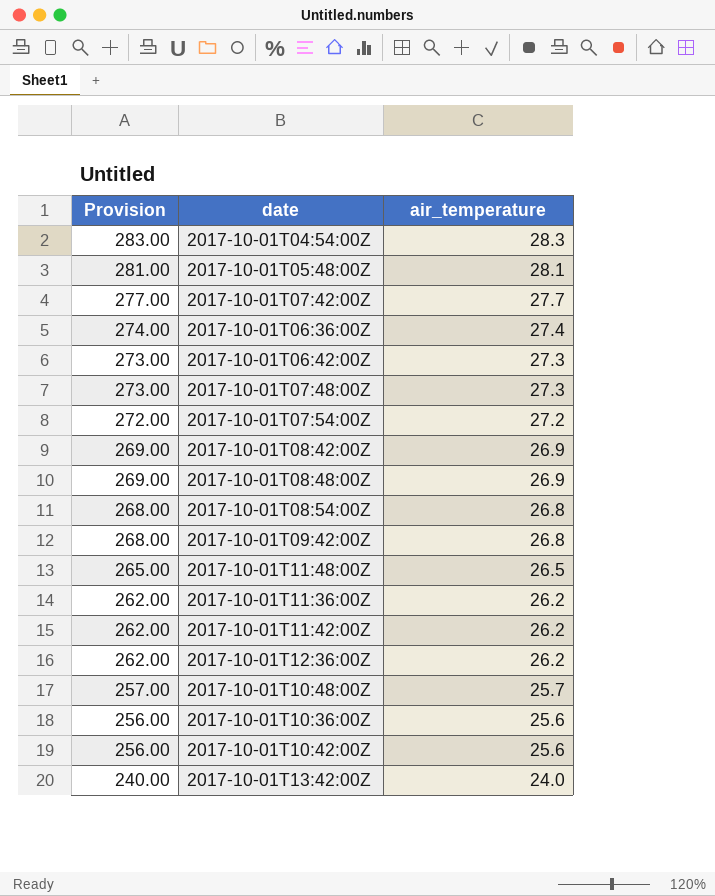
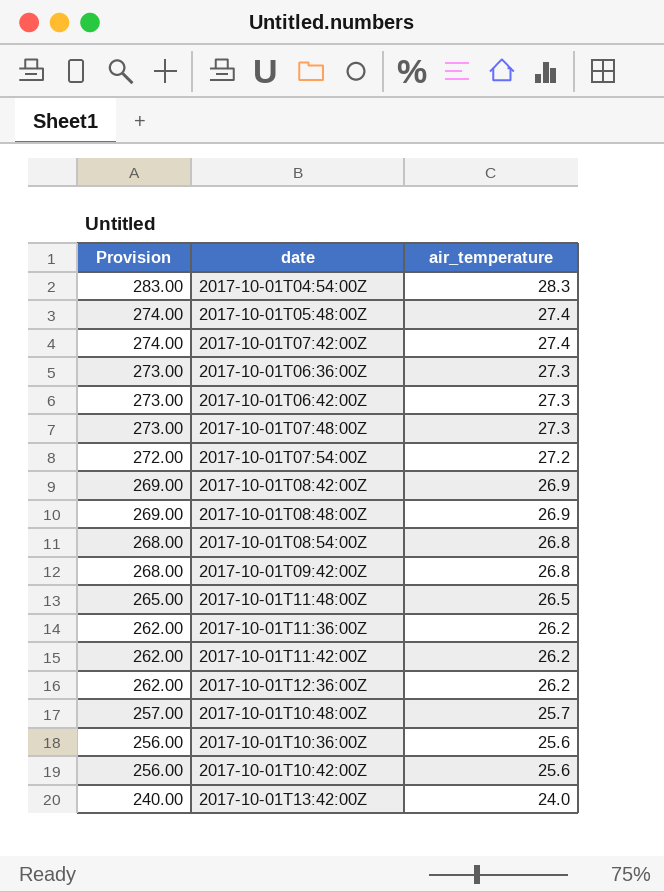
2017-10-01T05:48:00Z | Provision: 281.00 -> 274.00
2017-10-01T05:48:00Z | air_temperature: 28.1 -> 27.4
2017-10-01T07:42:00Z | Provision: 277.00 -> 274.00
2017-10-01T07:42:00Z | air_temperature: 27.7 -> 27.4
2017-10-01T06:36:00Z | Provision: 274.00 -> 273.00
2017-10-01T06:36:00Z | air_temperature: 27.4 -> 27.3

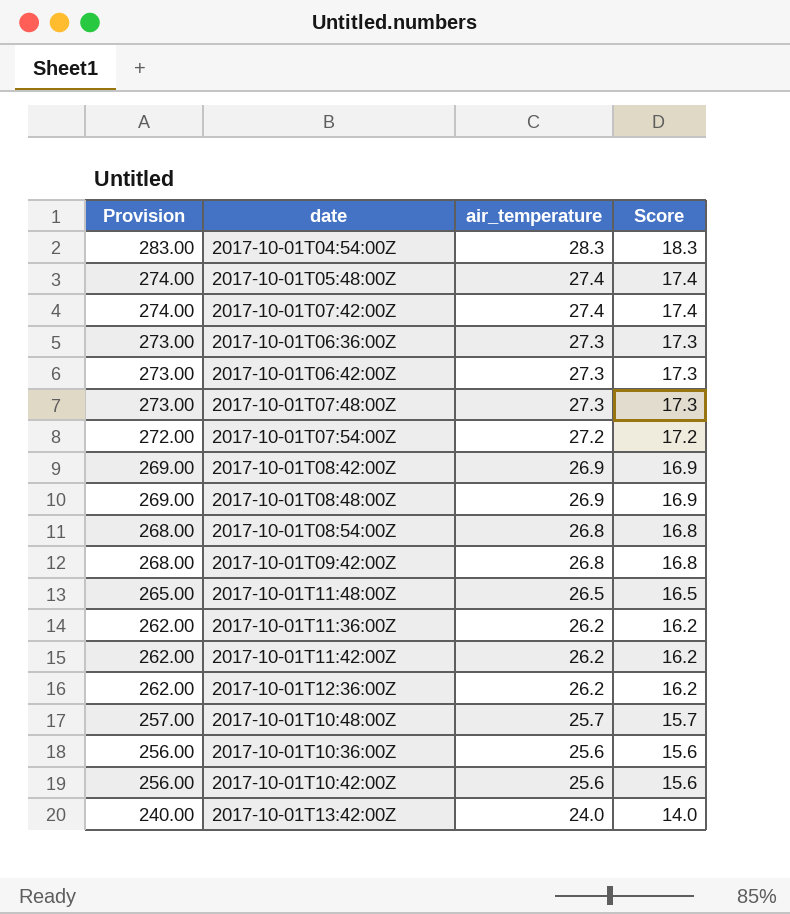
column Score | formula: none -> [air_temperature] - 10

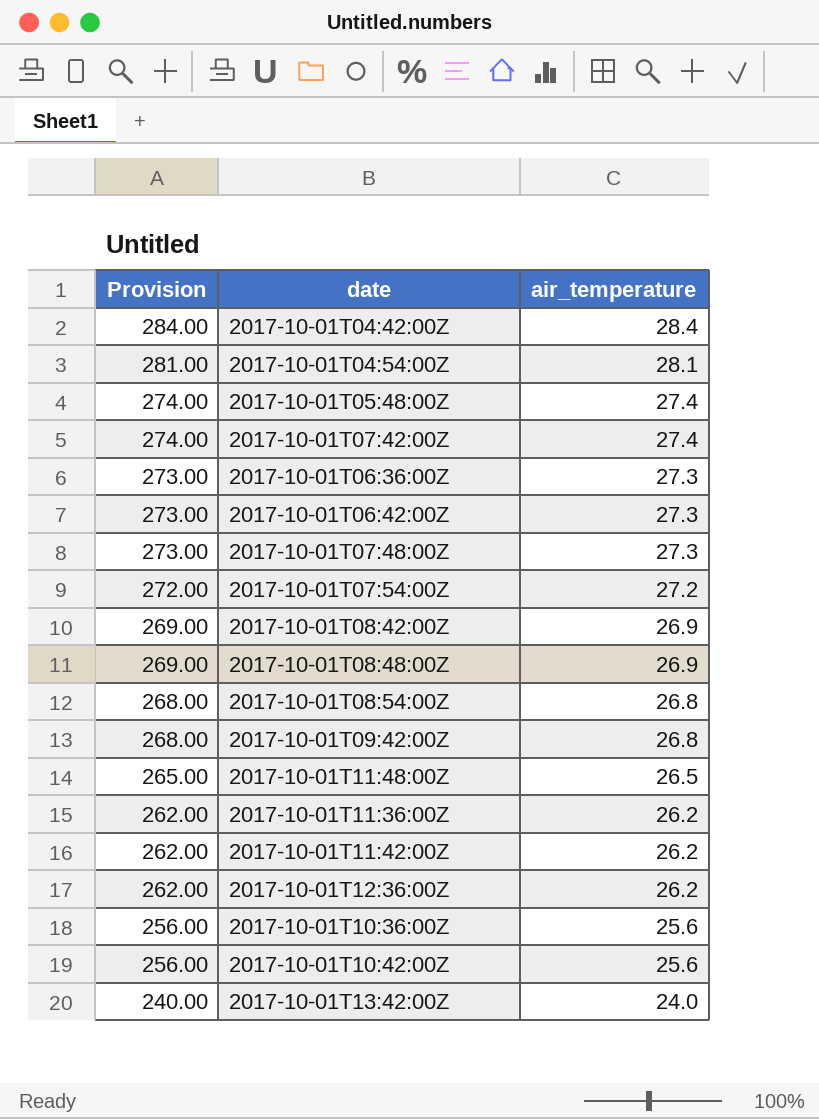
column Score | formula: [air_temperature] - 10 -> none
row 2017-10-01T10:48:00Z: 257.00 | 25.7 | 15.7 -> none
row 2017-10-01T04:42:00Z: none -> 284.00 | 28.4
2017-10-01T04:54:00Z | Provision: 283.00 -> 281.00
2017-10-01T04:54:00Z | air_temperature: 28.3 -> 28.1

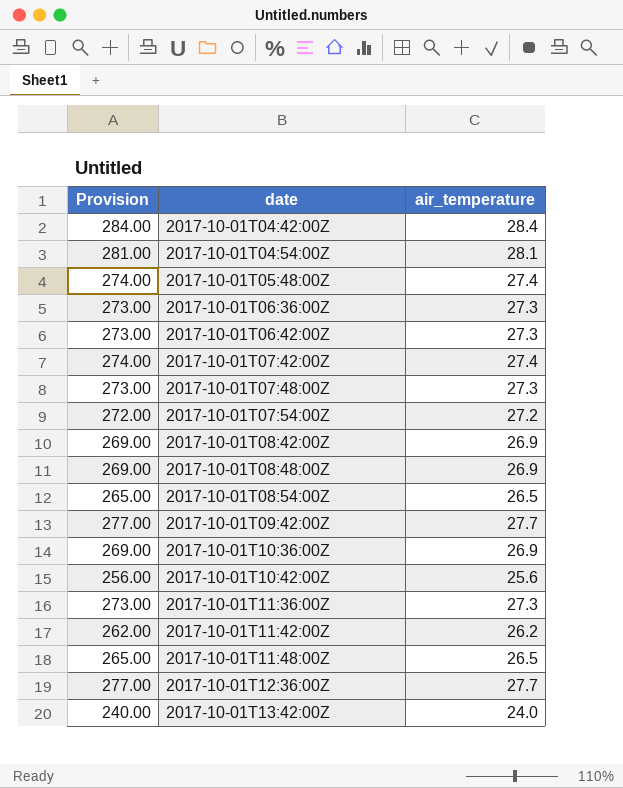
row order: Provision descending -> date ascending
2017-10-01T08:54:00Z | Provision: 268.00 -> 265.00
2017-10-01T08:54:00Z | air_temperature: 26.8 -> 26.5
2017-10-01T09:42:00Z | Provision: 268.00 -> 277.00
2017-10-01T09:42:00Z | air_temperature: 26.8 -> 27.7
2017-10-01T10:36:00Z | Provision: 256.00 -> 269.00
2017-10-01T10:36:00Z | air_temperature: 25.6 -> 26.9
2017-10-01T11:36:00Z | Provision: 262.00 -> 273.00
2017-10-01T11:36:00Z | air_temperature: 26.2 -> 27.3
2017-10-01T12:36:00Z | Provision: 262.00 -> 277.00
2017-10-01T12:36:00Z | air_temperature: 26.2 -> 27.7

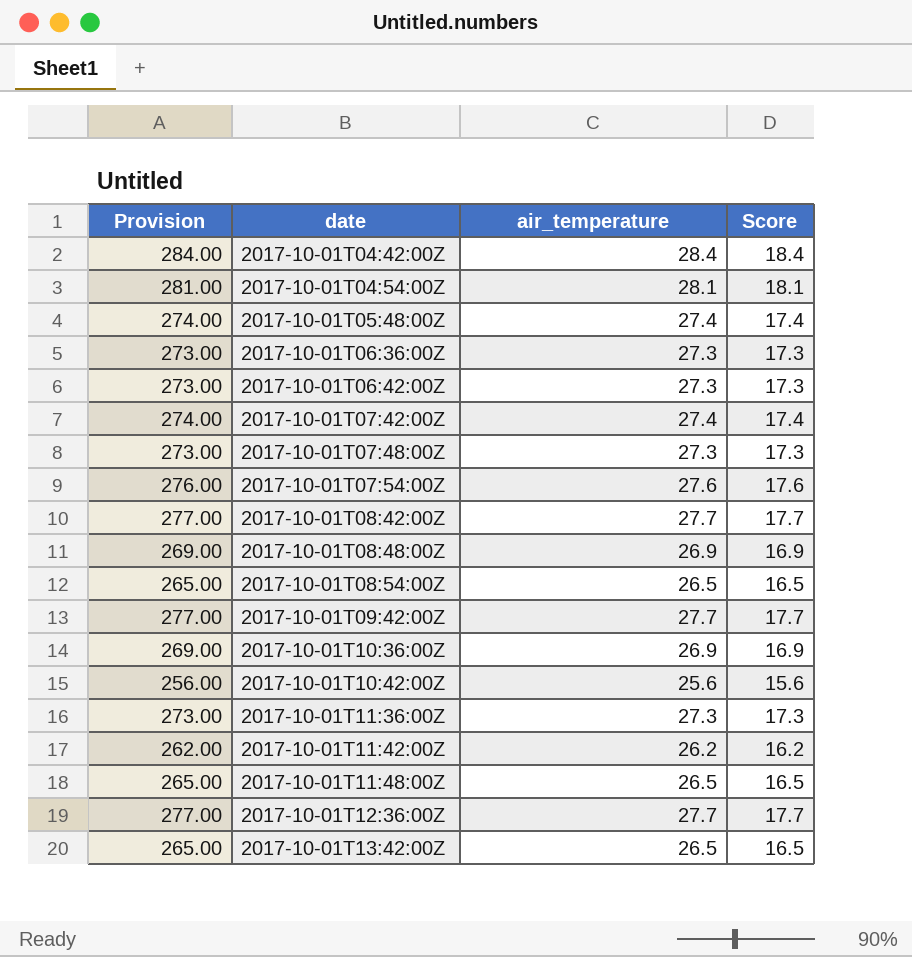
column Score | formula: none -> [air_temperature] - 10
2017-10-01T07:54:00Z | Provision: 272.00 -> 276.00
2017-10-01T07:54:00Z | air_temperature: 27.2 -> 27.6
2017-10-01T08:42:00Z | Provision: 269.00 -> 277.00
2017-10-01T08:42:00Z | air_temperature: 26.9 -> 27.7
2017-10-01T13:42:00Z | Provision: 240.00 -> 265.00
2017-10-01T13:42:00Z | air_temperature: 24.0 -> 26.5

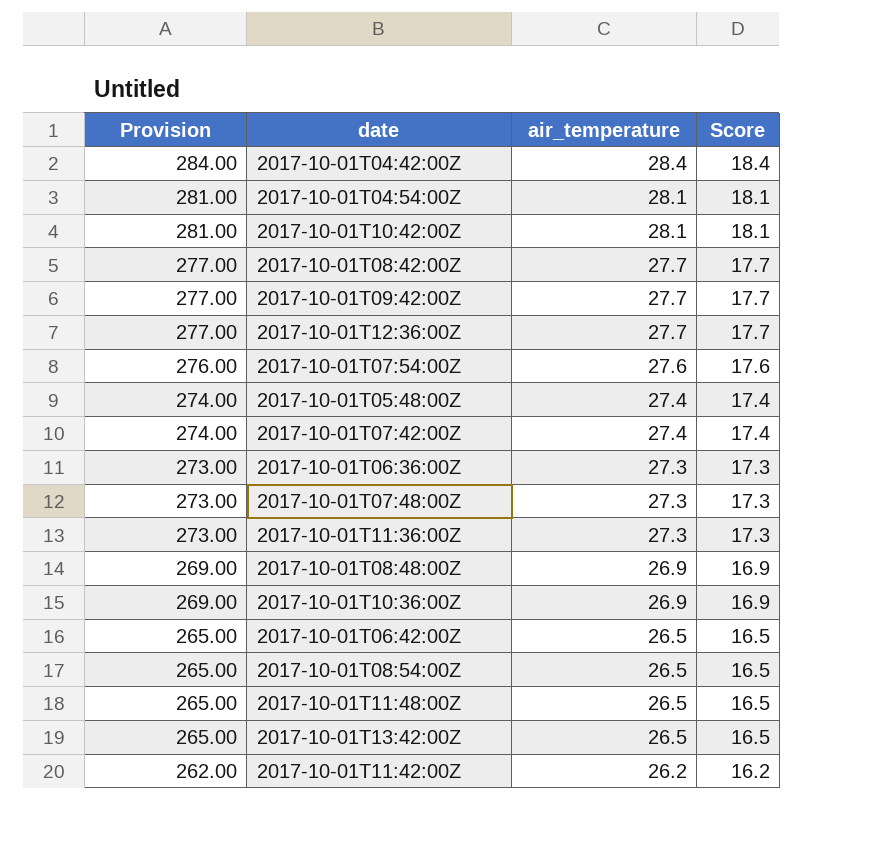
row order: date ascending -> Provision descending
2017-10-01T10:42:00Z | Provision: 256.00 -> 281.00
2017-10-01T10:42:00Z | air_temperature: 25.6 -> 28.1
2017-10-01T10:42:00Z | Score: 15.6 -> 18.1
2017-10-01T06:42:00Z | Provision: 273.00 -> 265.00
2017-10-01T06:42:00Z | air_temperature: 27.3 -> 26.5
2017-10-01T06:42:00Z | Score: 17.3 -> 16.5

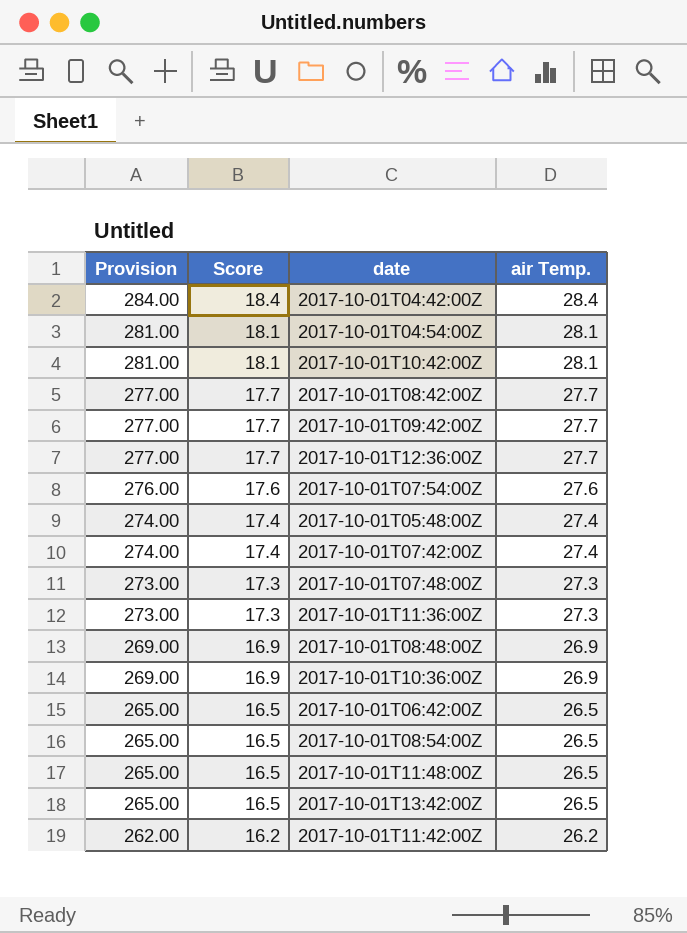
column Score | position: 4 -> 2
column name: air_temperature -> air Temp.
row 2017-10-01T06:36:00Z: 273.00 | 27.3 | 17.3 -> none

